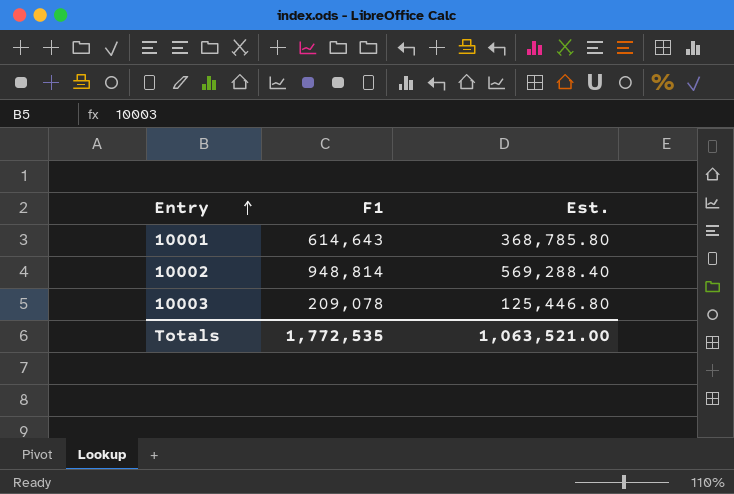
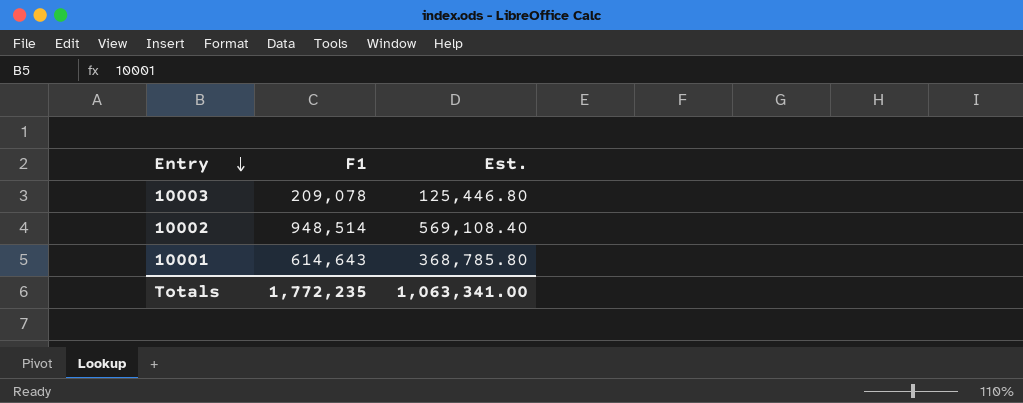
row order: Entry ascending -> Entry descending
10002 | F1: 948,814 -> 948,514
10002 | Est.: 569,288.40 -> 569,108.40
Totals | F1: 1,772,535 -> 1,772,235
Totals | Est.: 1,063,521.00 -> 1,063,341.00

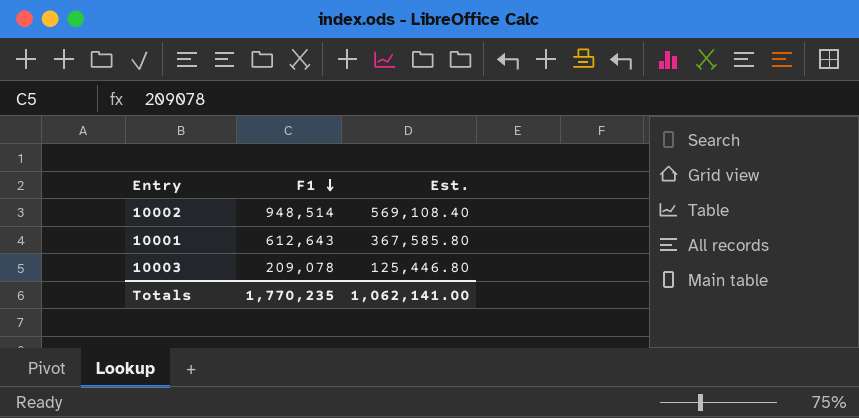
row order: Entry descending -> F1 descending
10001 | F1: 614,643 -> 612,643
10001 | Est.: 368,785.80 -> 367,585.80
Totals | F1: 1,772,235 -> 1,770,235
Totals | Est.: 1,063,341.00 -> 1,062,141.00

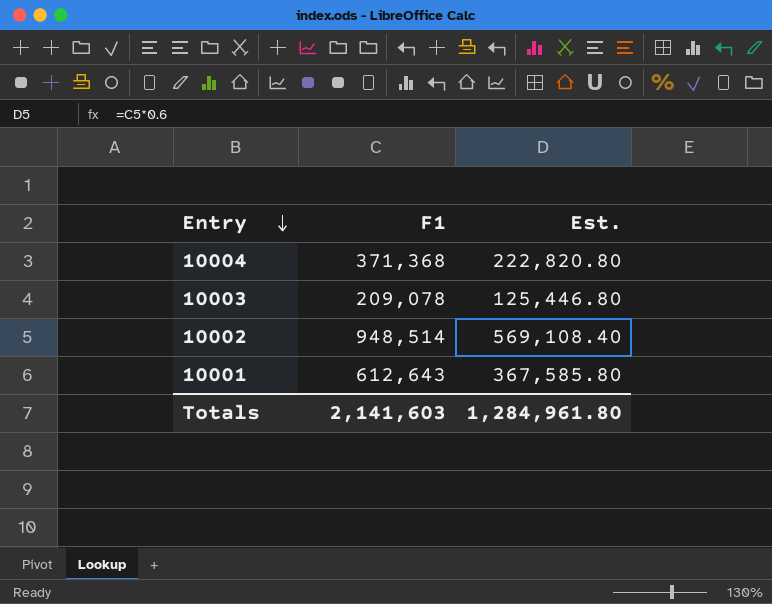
row order: F1 descending -> Entry descending
row 10004: none -> 371,368 | 222,820.80
Totals | F1: 1,770,235 -> 2,141,603
Totals | Est.: 1,062,141.00 -> 1,284,961.80

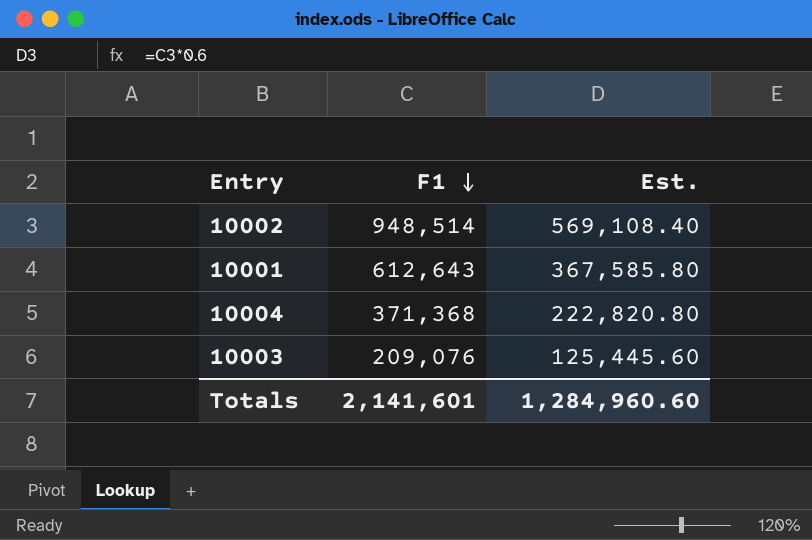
row order: Entry descending -> F1 descending
10003 | F1: 209,078 -> 209,076
10003 | Est.: 125,446.80 -> 125,445.60
Totals | F1: 2,141,603 -> 2,141,601
Totals | Est.: 1,284,961.80 -> 1,284,960.60

